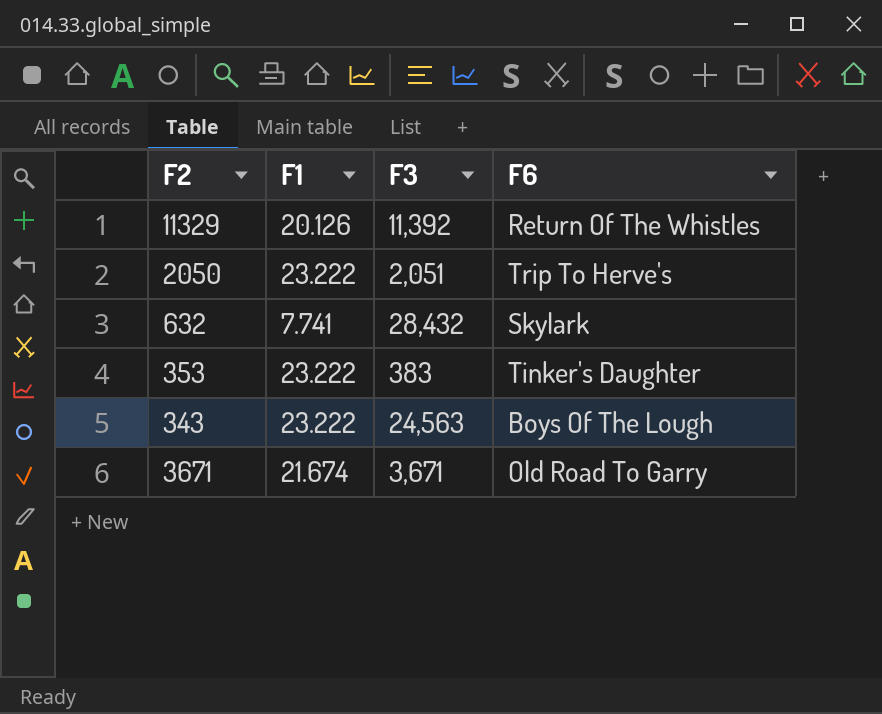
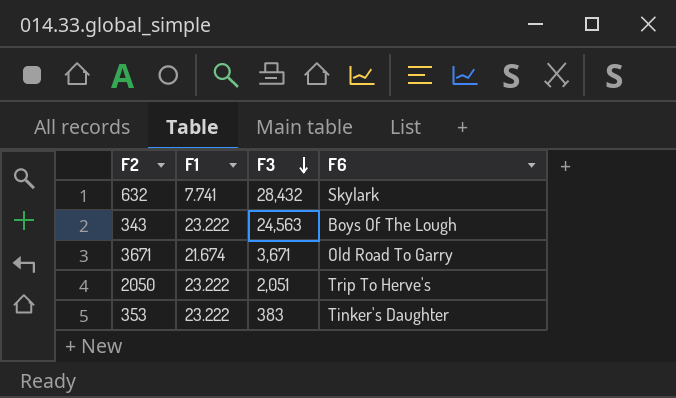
row order: none -> F3 descending
row 11329: 20.126 | 11,392 | Return Of The Whistles -> none

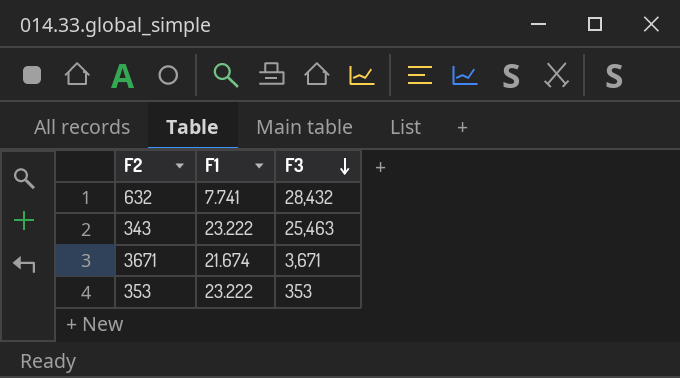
column F6 | position: 4 -> none
row 2050: 23.222 | 2,051 | Trip To Herve's -> none
343 | F3: 24,563 -> 25,463
353 | F3: 383 -> 353

